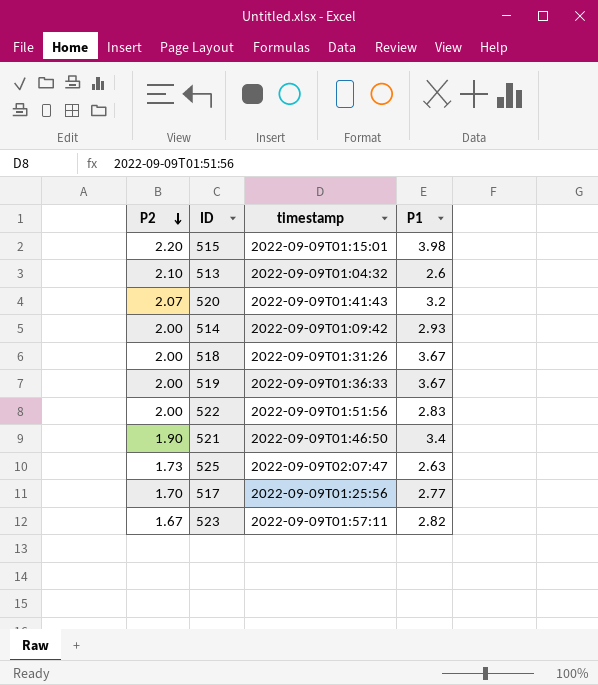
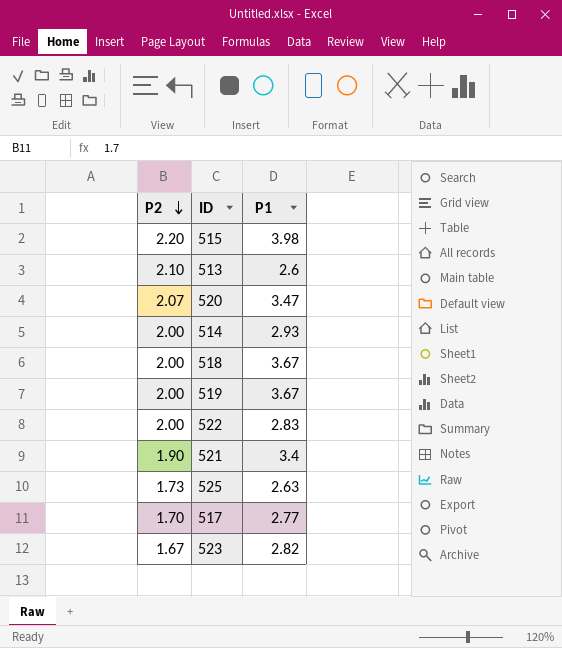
column timestamp | position: 3 -> none
520 | P1: 3.2 -> 3.47

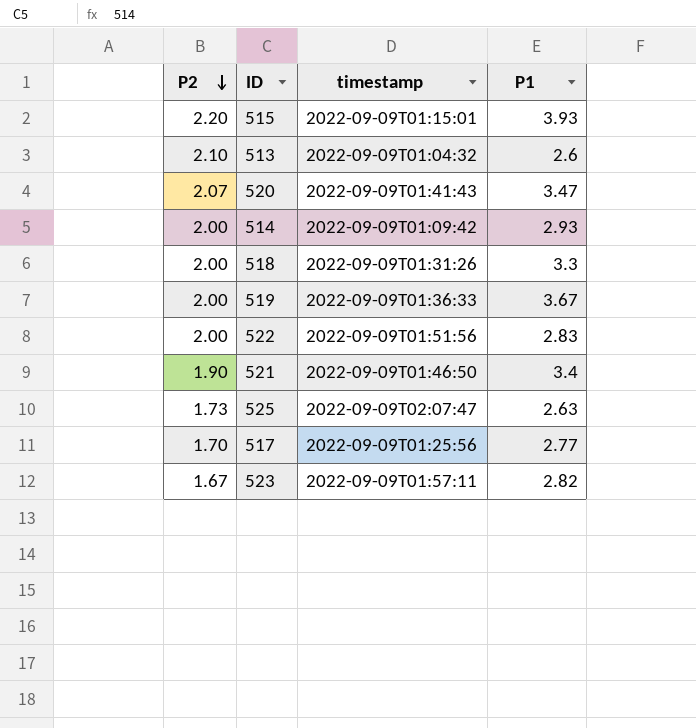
column timestamp | position: none -> 3
515 | P1: 3.98 -> 3.93
518 | P1: 3.67 -> 3.3

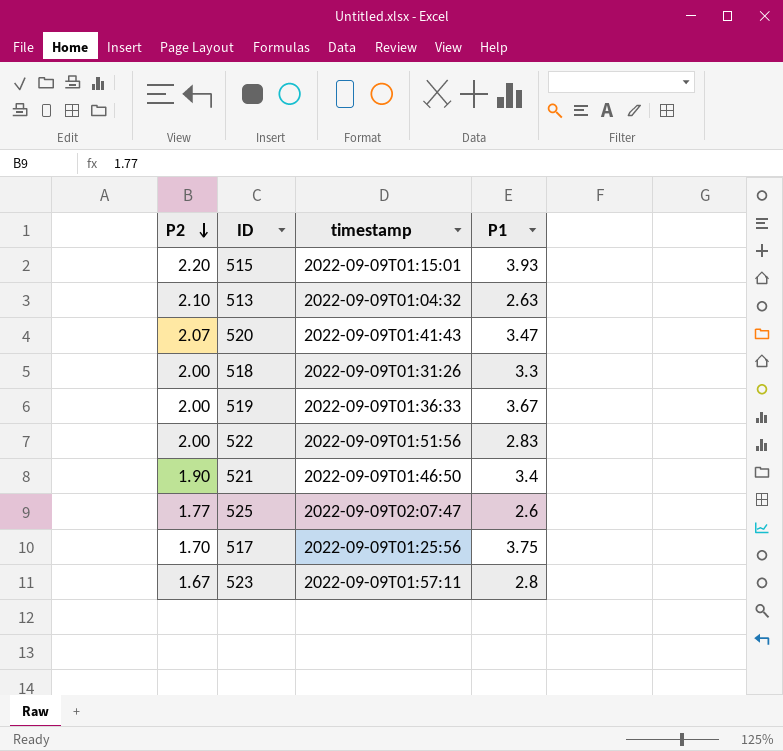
row 514: 2.00 | 2022-09-09T01:09:42 | 2.93 -> none
513 | P1: 2.6 -> 2.63
525 | P2: 1.73 -> 1.77
525 | P1: 2.63 -> 2.6
517 | P1: 2.77 -> 3.75
523 | P1: 2.82 -> 2.8

